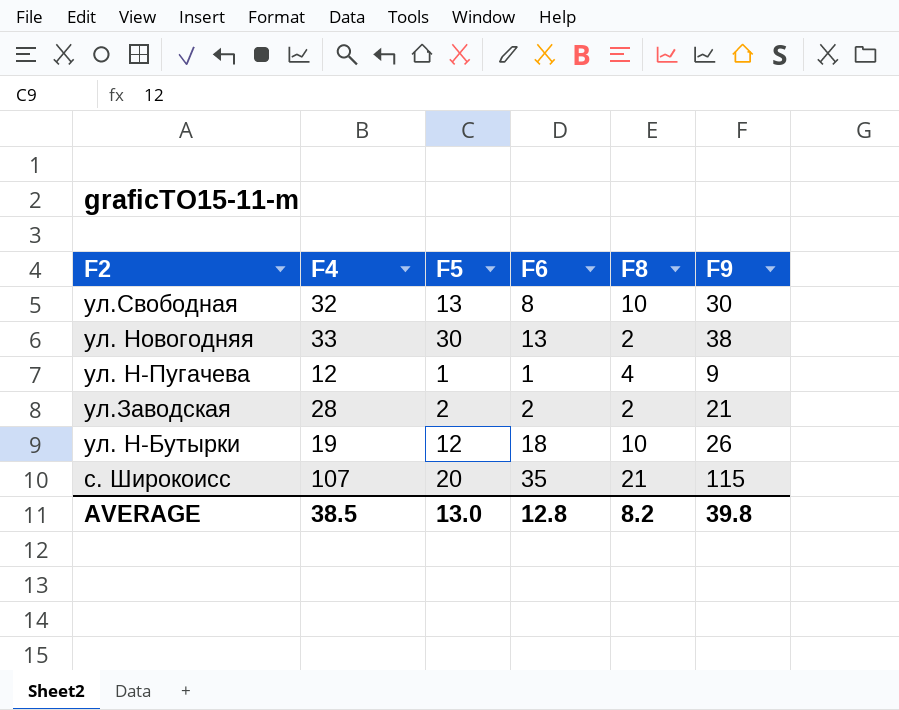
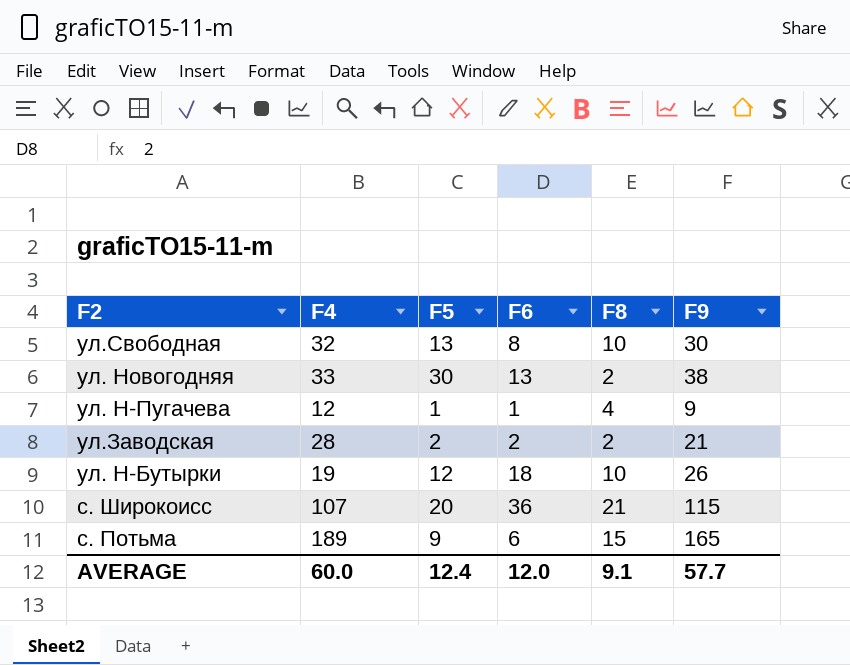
с. Широкоисс | F6: 35 -> 36
row с. Потьма: none -> 189 | 9 | 6 | 15 | 165
AVERAGE | F4: 38.5 -> 60.0
AVERAGE | F5: 13.0 -> 12.4
AVERAGE | F6: 12.8 -> 12.0
AVERAGE | F8: 8.2 -> 9.1
AVERAGE | F9: 39.8 -> 57.7

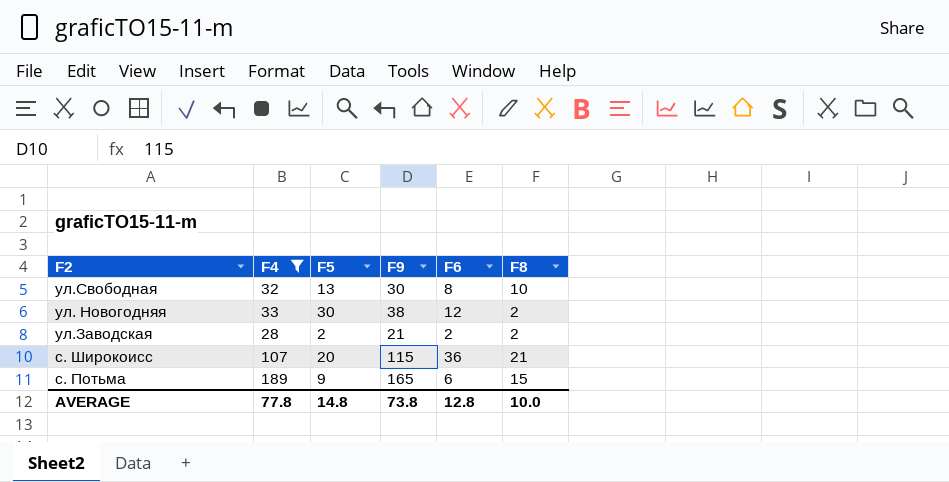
filter: none -> F4 >= 28
column F9 | position: 6 -> 4
ул. Новогодняя | F6: 13 -> 12
AVERAGE | F4: 60.0 -> 77.8
AVERAGE | F5: 12.4 -> 14.8
AVERAGE | F9: 57.7 -> 73.8
AVERAGE | F6: 12.0 -> 12.8
AVERAGE | F8: 9.1 -> 10.0

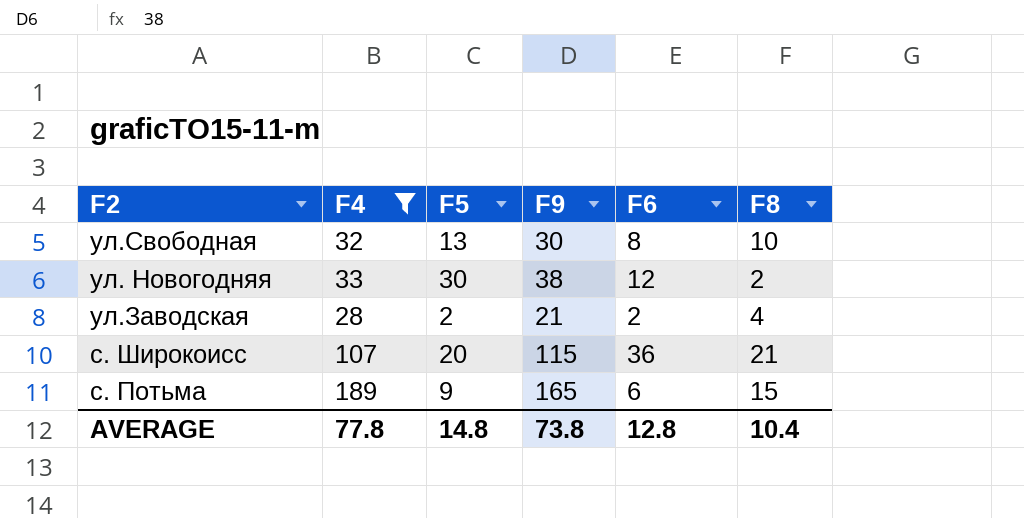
ул.Заводская | F8: 2 -> 4
AVERAGE | F8: 10.0 -> 10.4

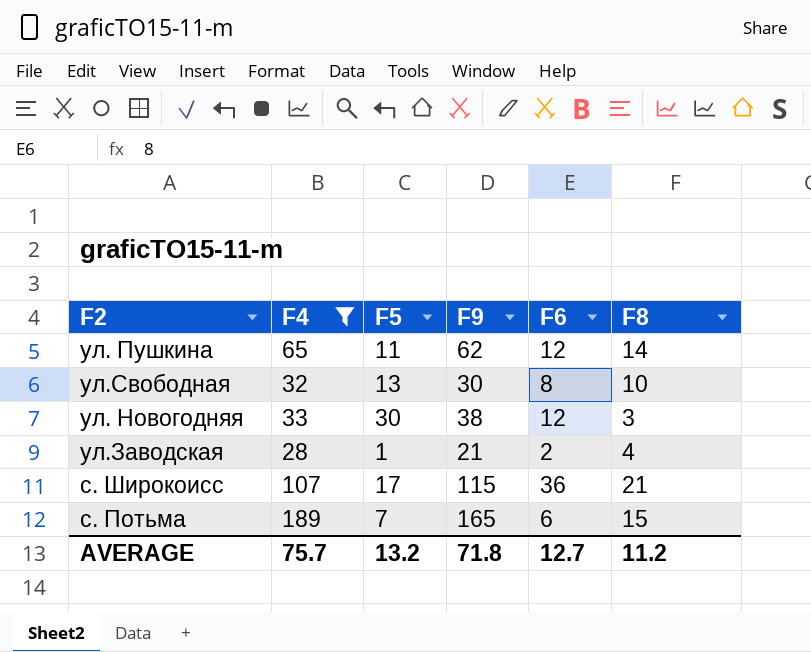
row ул. Пушкина: none -> 65 | 11 | 62 | 12 | 14
ул. Новогодняя | F8: 2 -> 3
ул.Заводская | F5: 2 -> 1
с. Широкоисс | F5: 20 -> 17
с. Потьма | F5: 9 -> 7
AVERAGE | F4: 77.8 -> 75.7
AVERAGE | F5: 14.8 -> 13.2
AVERAGE | F9: 73.8 -> 71.8
AVERAGE | F6: 12.8 -> 12.7
AVERAGE | F8: 10.4 -> 11.2

